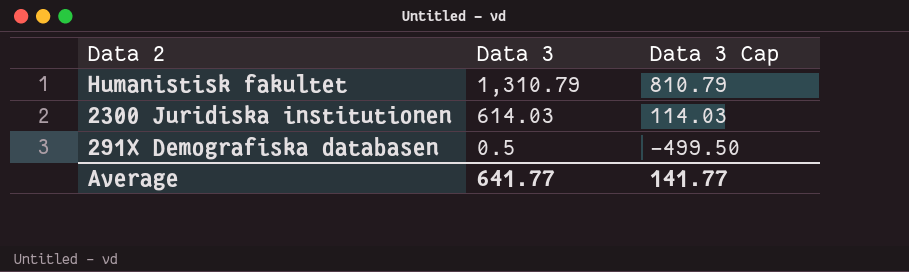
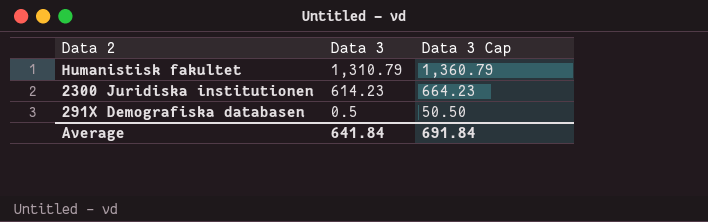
column Data 3 Cap | formula: [Data 3] - 500 -> [Data 3] + 50
2300 Juridiska institutionen | Data 3: 614.03 -> 614.23
Average | Data 3: 641.77 -> 641.84
Average | Data 3 Cap: 141.77 -> 691.84

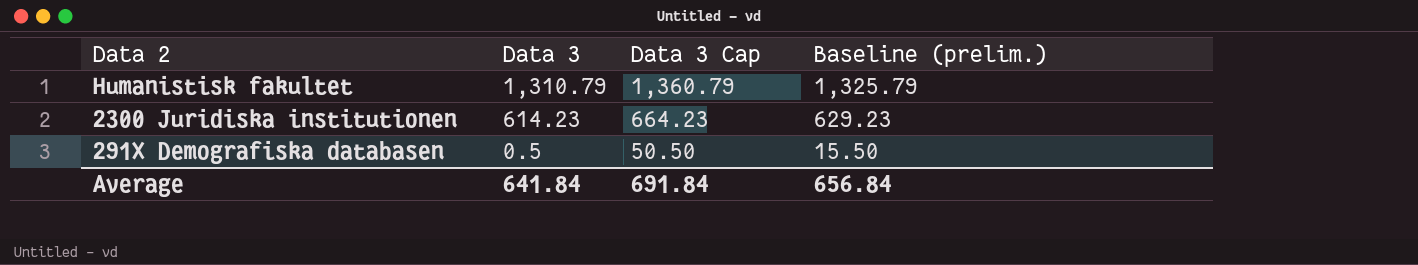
column Baseline (prelim.) | formula: none -> [Data 3] + 15

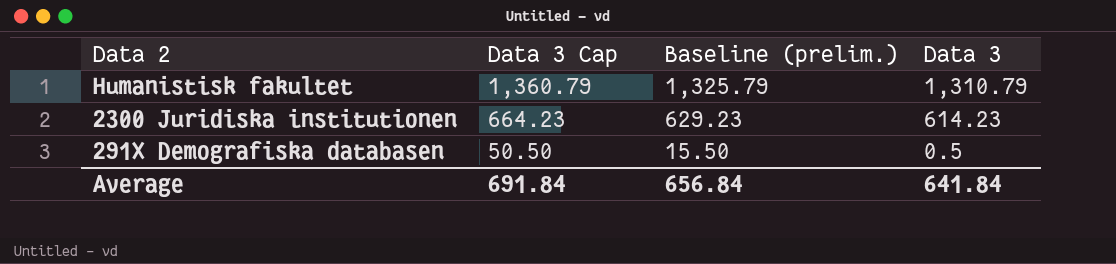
column Data 3 | position: 2 -> 4

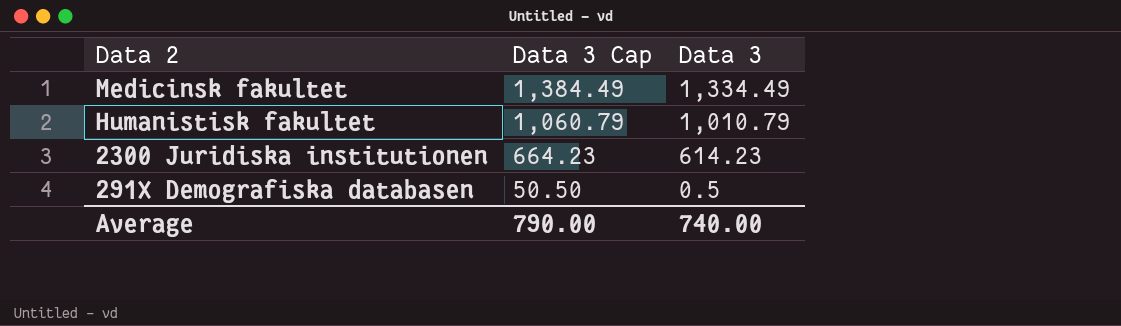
column Baseline (prelim.) | formula: [Data 3] + 15 -> none
row Medicinsk fakultet: none -> 1,384.49 | 1,334.49
Humanistisk fakultet | Data 3 Cap: 1,360.79 -> 1,060.79
Humanistisk fakultet | Data 3: 1,310.79 -> 1,010.79
Average | Data 3 Cap: 691.84 -> 790.00
Average | Data 3: 641.84 -> 740.00

